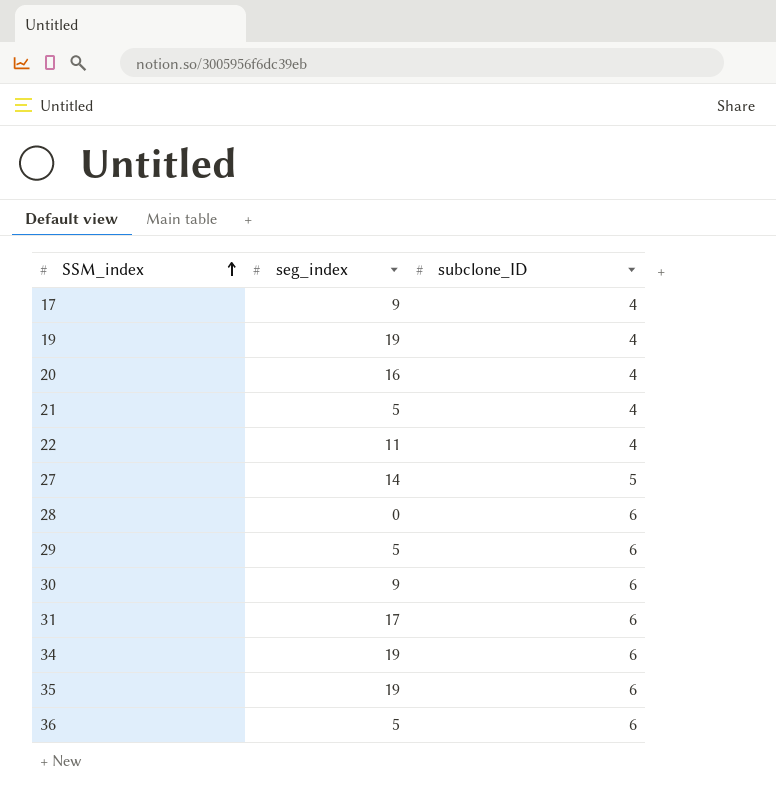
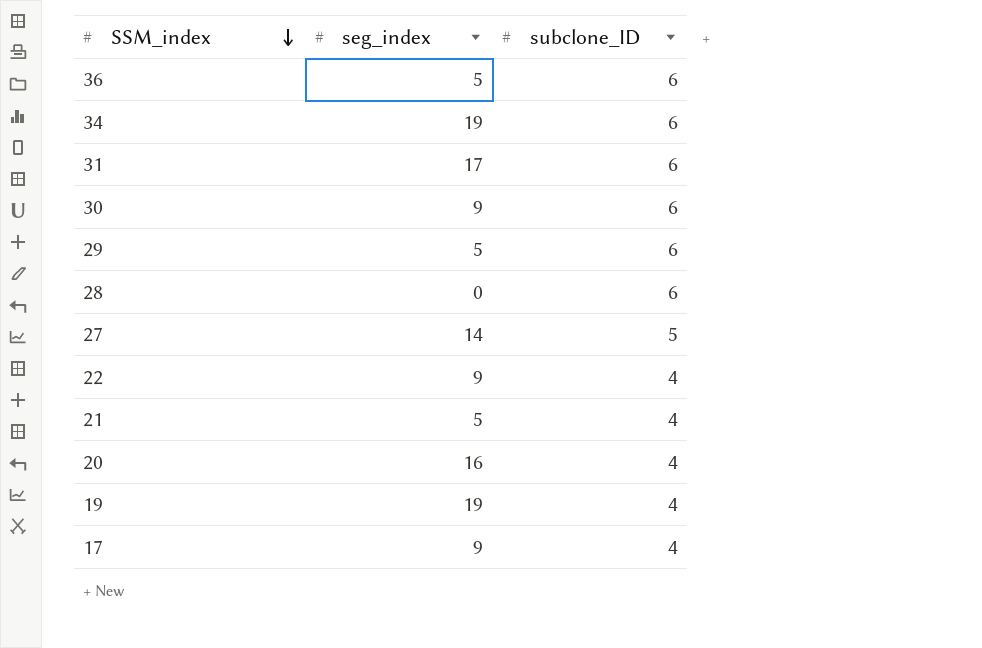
row order: SSM_index ascending -> SSM_index descending
row 35: 19 | 6 -> none
22 | seg_index: 11 -> 9

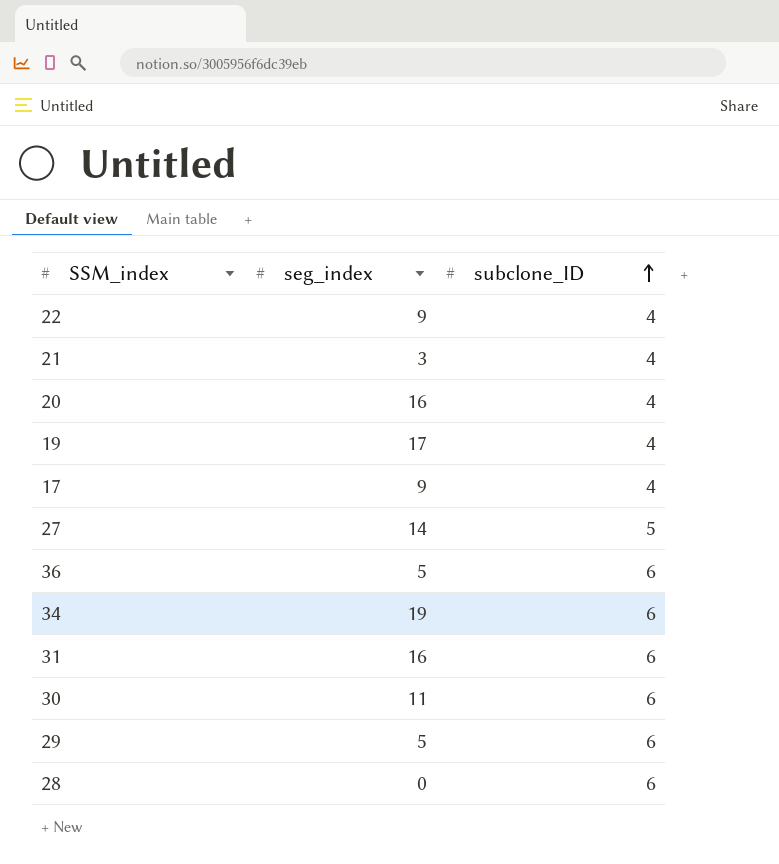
row order: SSM_index descending -> subclone_ID ascending
21 | seg_index: 5 -> 3
19 | seg_index: 19 -> 17
31 | seg_index: 17 -> 16
30 | seg_index: 9 -> 11

